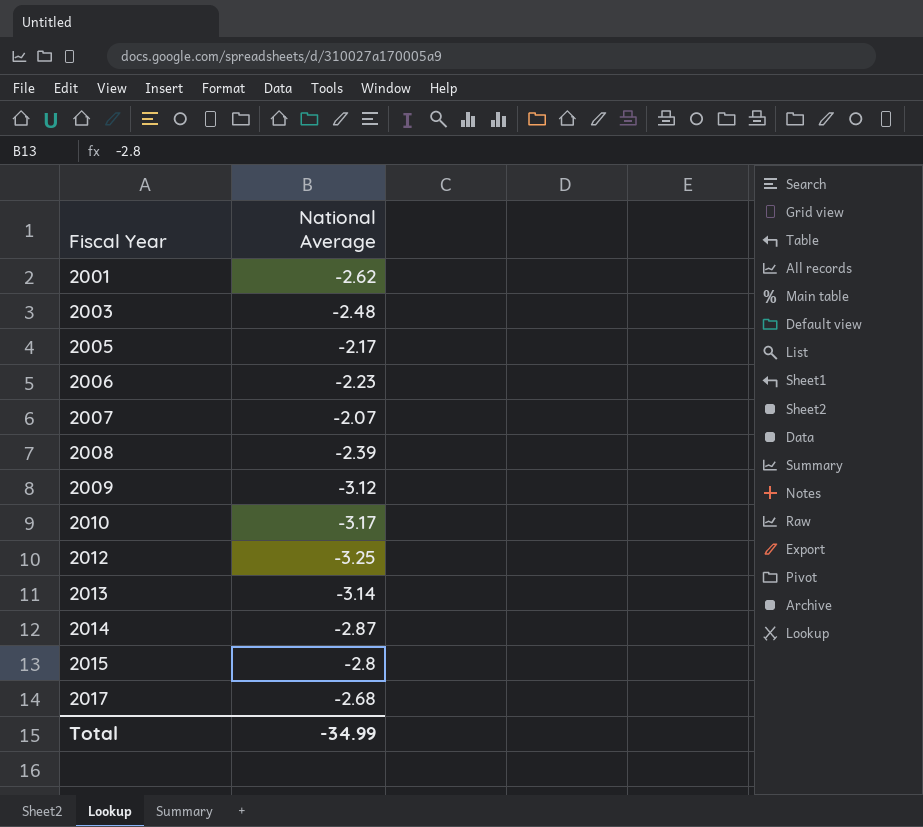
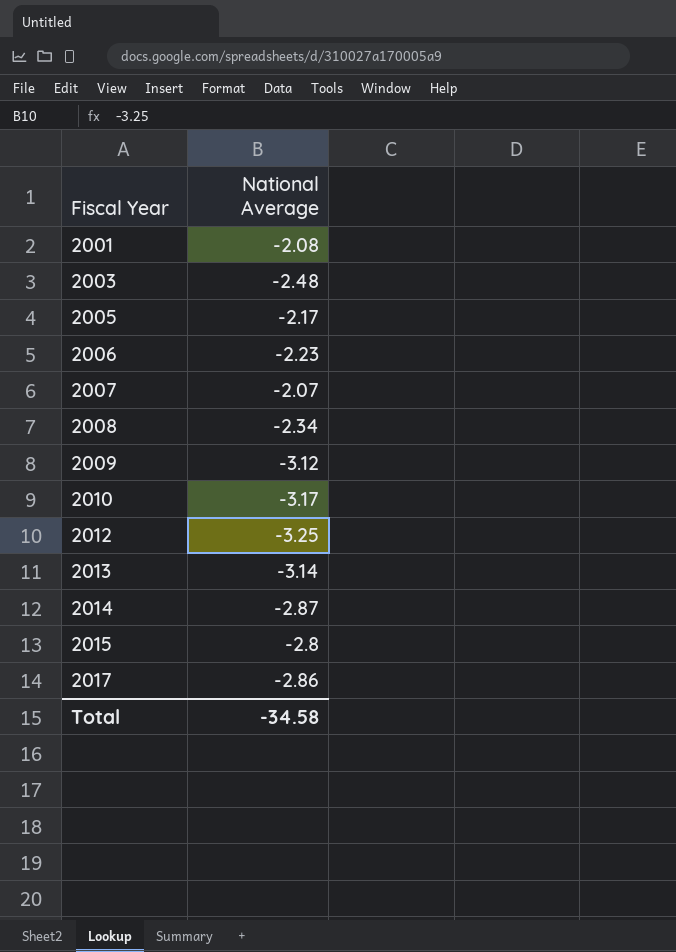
2001 | National Average: -2.62 -> -2.08
2008 | National Average: -2.39 -> -2.34
2017 | National Average: -2.68 -> -2.86
Total | National Average: -34.99 -> -34.58

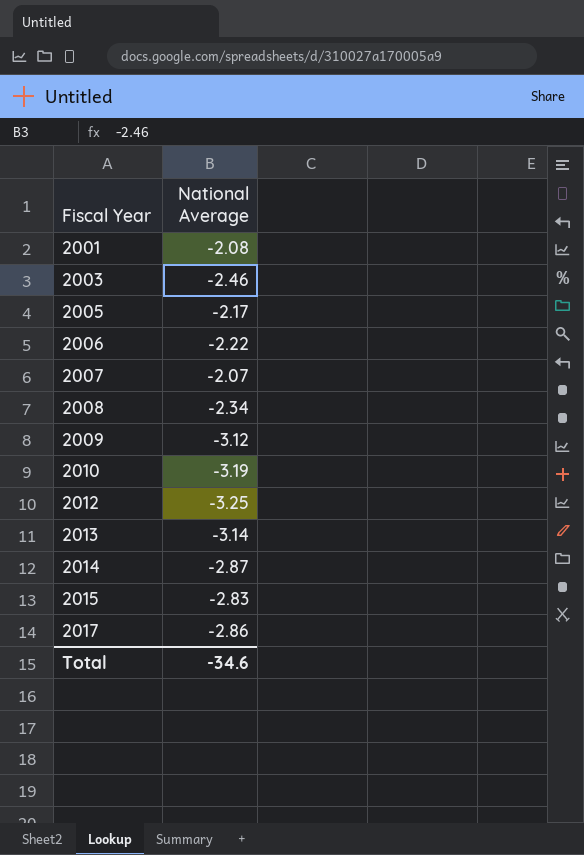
2003 | National Average: -2.48 -> -2.46
2006 | National Average: -2.23 -> -2.22
2010 | National Average: -3.17 -> -3.19
2015 | National Average: -2.8 -> -2.83
Total | National Average: -34.58 -> -34.6

